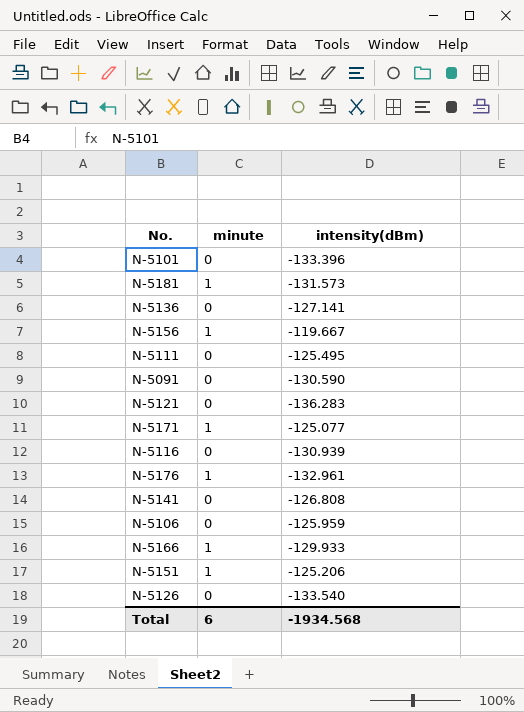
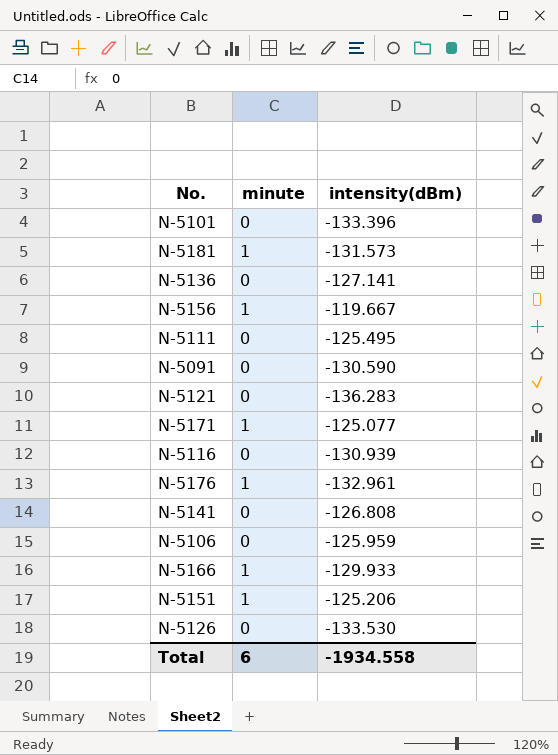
N-5126 | intensity(dBm): -133.540 -> -133.530
Total | intensity(dBm): -1934.568 -> -1934.558

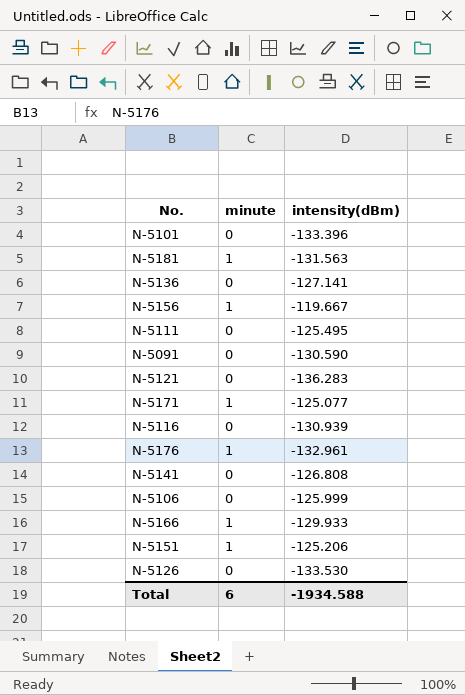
N-5181 | intensity(dBm): -131.573 -> -131.563
N-5106 | intensity(dBm): -125.959 -> -125.999
Total | intensity(dBm): -1934.558 -> -1934.588

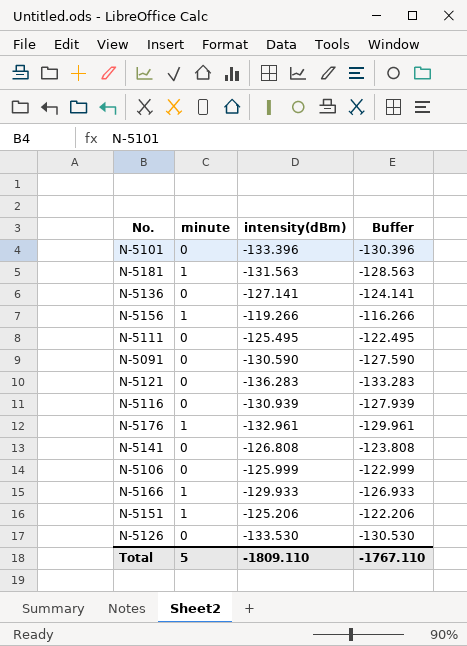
column Buffer | formula: none -> [intensity(dBm)] + 3
row N-5171: 1 | -125.077 -> none
N-5156 | intensity(dBm): -119.667 -> -119.266
Total | minute: 6 -> 5
Total | intensity(dBm): -1934.588 -> -1809.110

